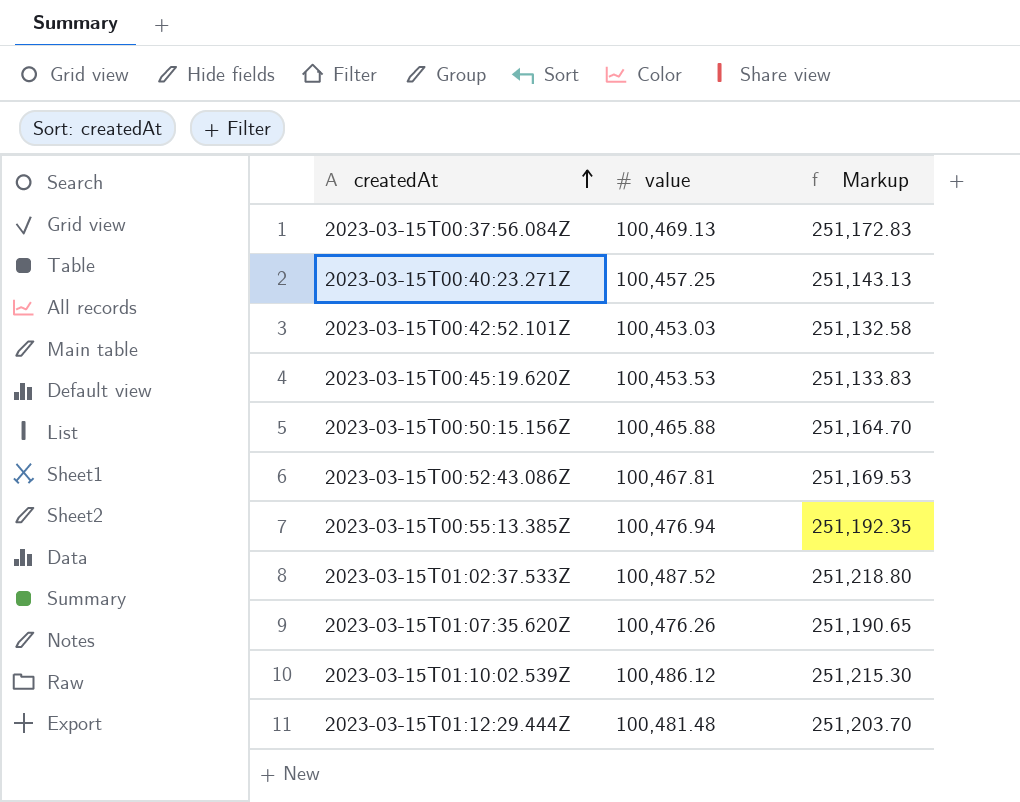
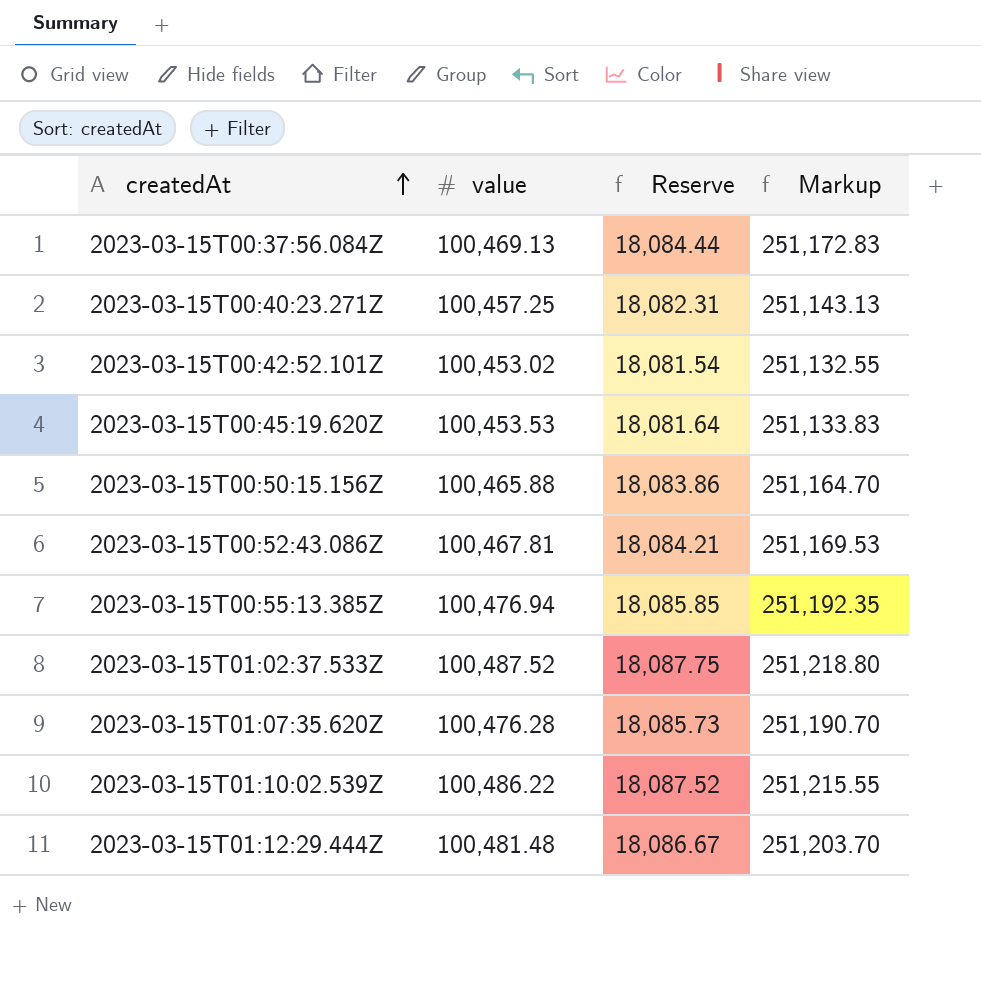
column Reserve | formula: none -> [value] * 0.18
2023-03-15T00:42:52.101Z | value: 100,453.03 -> 100,453.02
2023-03-15T00:42:52.101Z | Markup: 251,132.58 -> 251,132.55
2023-03-15T01:07:35.620Z | value: 100,476.26 -> 100,476.28
2023-03-15T01:07:35.620Z | Markup: 251,190.65 -> 251,190.70
2023-03-15T01:10:02.539Z | value: 100,486.12 -> 100,486.22
2023-03-15T01:10:02.539Z | Markup: 251,215.30 -> 251,215.55

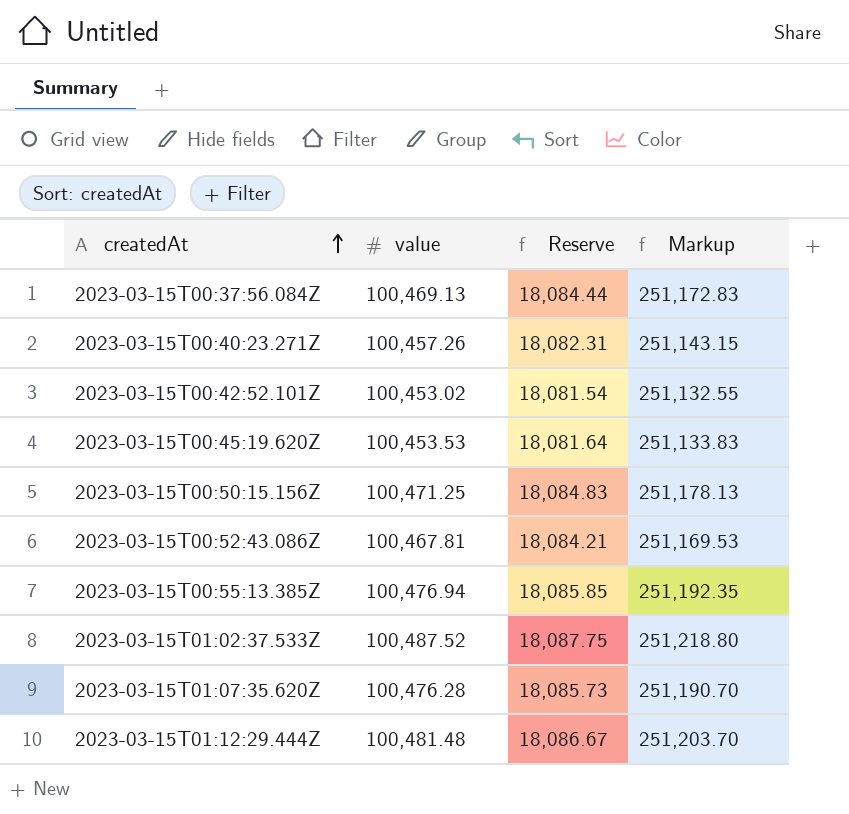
row 2023-03-15T01:10:02.539Z: 100,486.22 | 18,087.52 | 251,215.55 -> none
2023-03-15T00:40:23.271Z | value: 100,457.25 -> 100,457.26
2023-03-15T00:40:23.271Z | Markup: 251,143.13 -> 251,143.15
2023-03-15T00:50:15.156Z | value: 100,465.88 -> 100,471.25
2023-03-15T00:50:15.156Z | Reserve: 18,083.86 -> 18,084.83
2023-03-15T00:50:15.156Z | Markup: 251,164.70 -> 251,178.13

